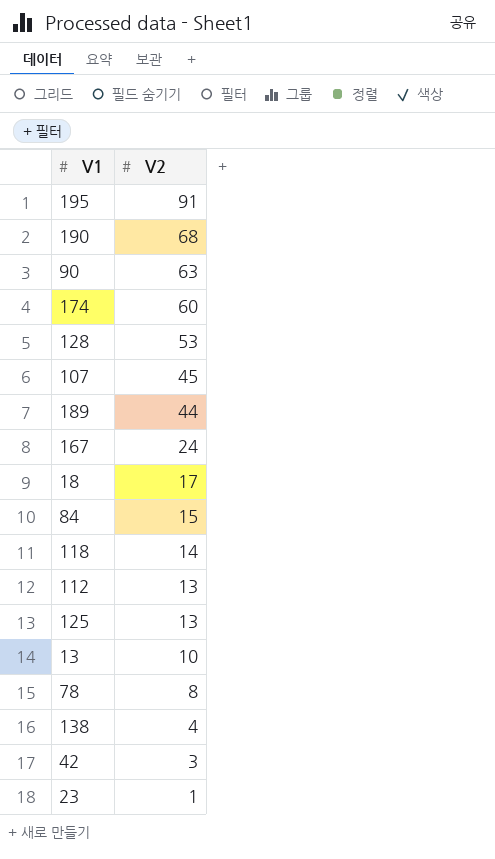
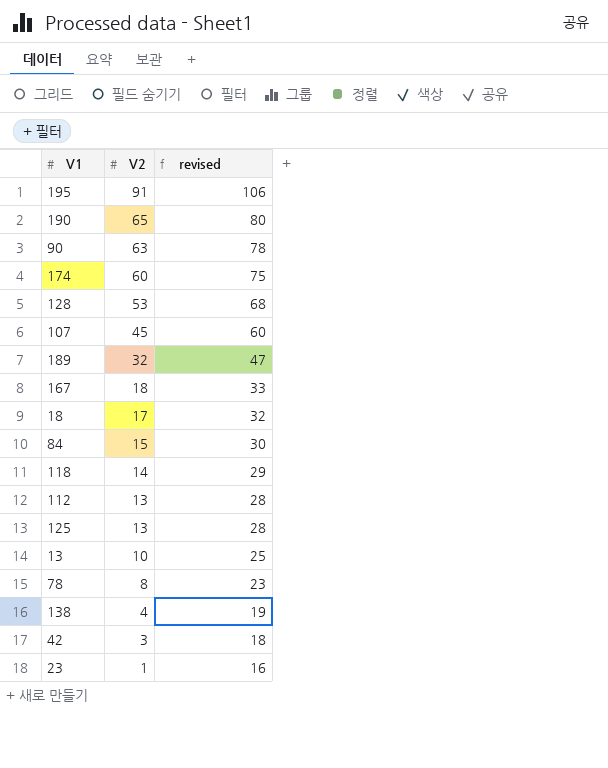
column revised | formula: none -> [V2] + 15
190 | V2: 68 -> 65
189 | V2: 44 -> 32
167 | V2: 24 -> 18

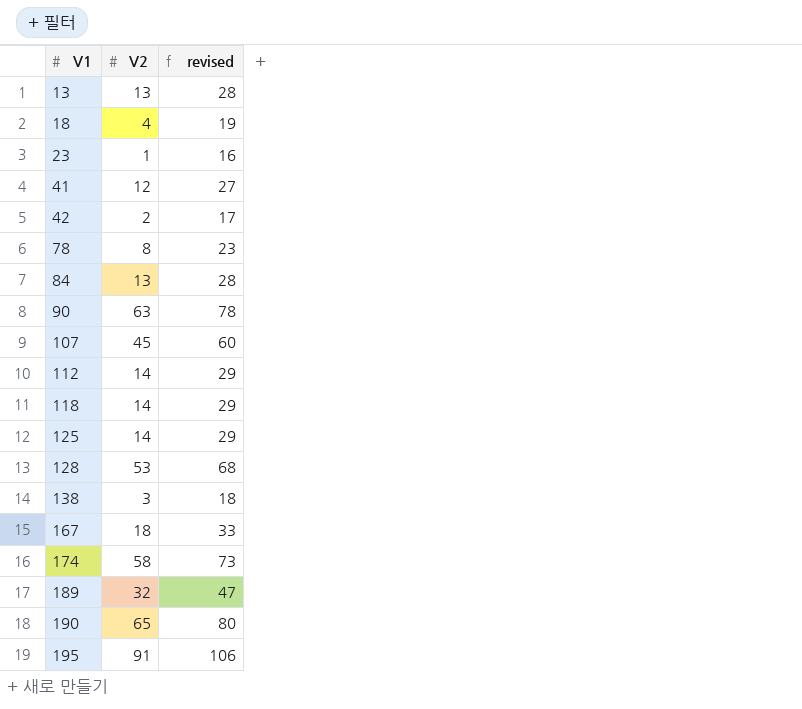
row order: V2 descending -> V1 ascending
13 | V2: 10 -> 13
13 | revised: 25 -> 28
18 | V2: 17 -> 4
18 | revised: 32 -> 19
row 41: none -> 12 | 27
42 | V2: 3 -> 2
42 | revised: 18 -> 17
84 | V2: 15 -> 13
84 | revised: 30 -> 28
112 | V2: 13 -> 14
112 | revised: 28 -> 29
125 | V2: 13 -> 14
125 | revised: 28 -> 29
138 | V2: 4 -> 3
138 | revised: 19 -> 18
174 | V2: 60 -> 58
174 | revised: 75 -> 73

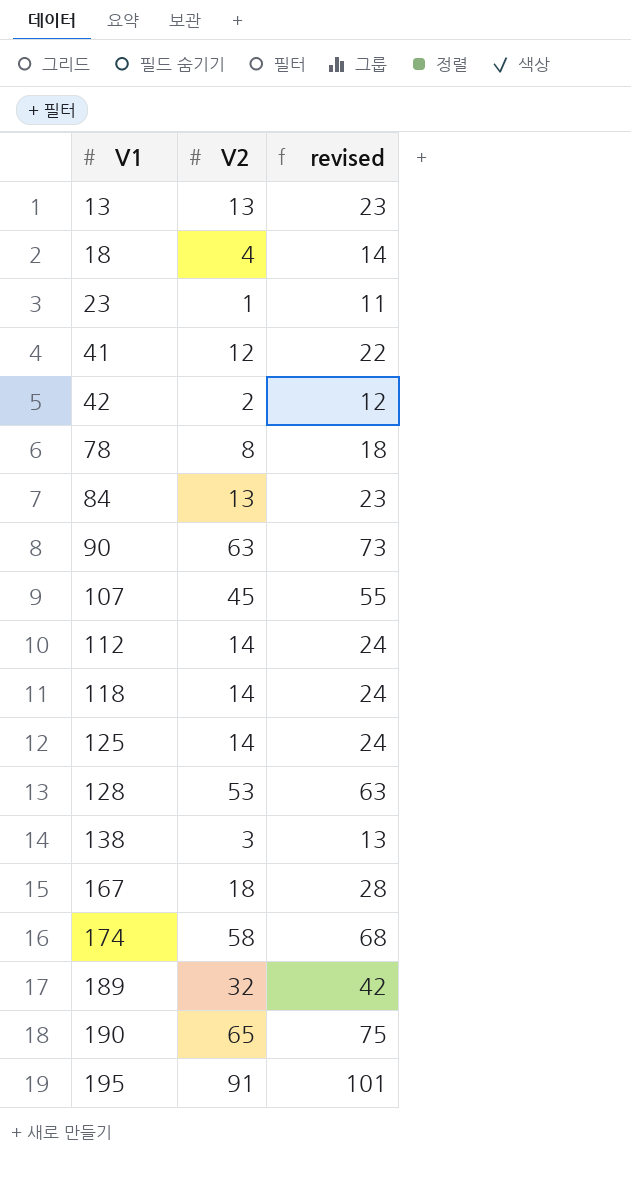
column revised | formula: [V2] + 15 -> [V2] + 10

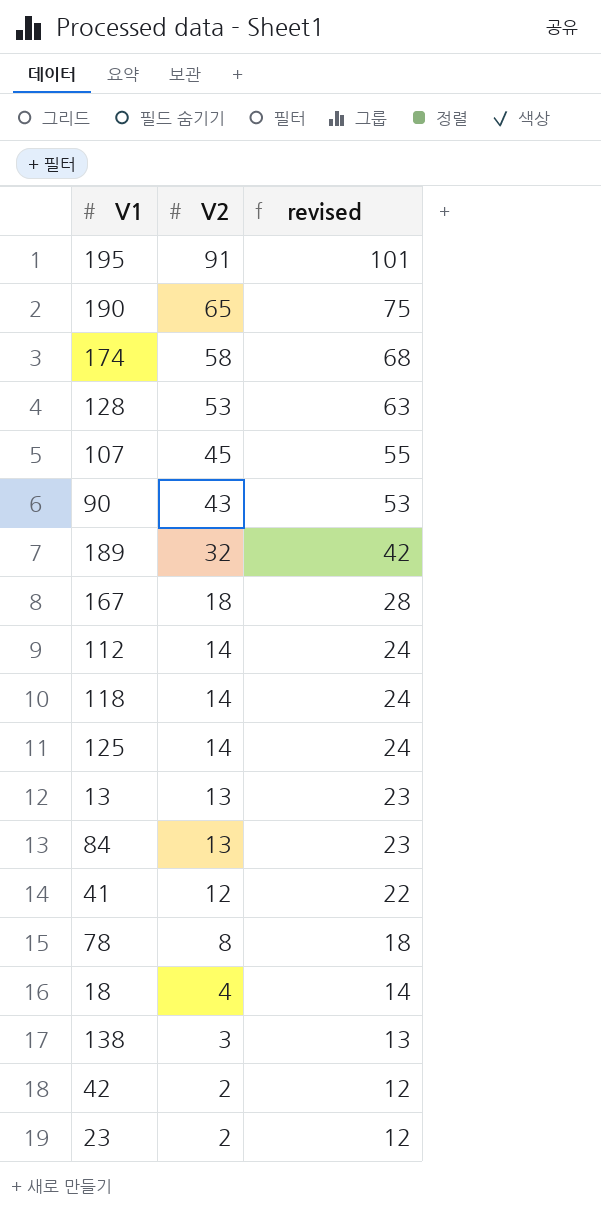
row order: V1 ascending -> V2 descending
90 | V2: 63 -> 43
90 | revised: 73 -> 53
23 | V2: 1 -> 2
23 | revised: 11 -> 12

